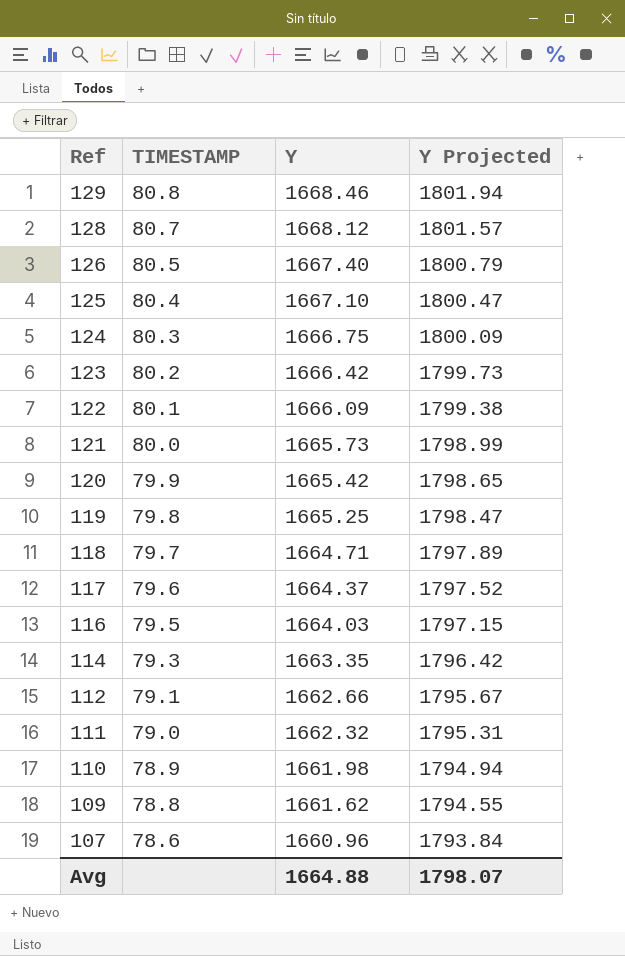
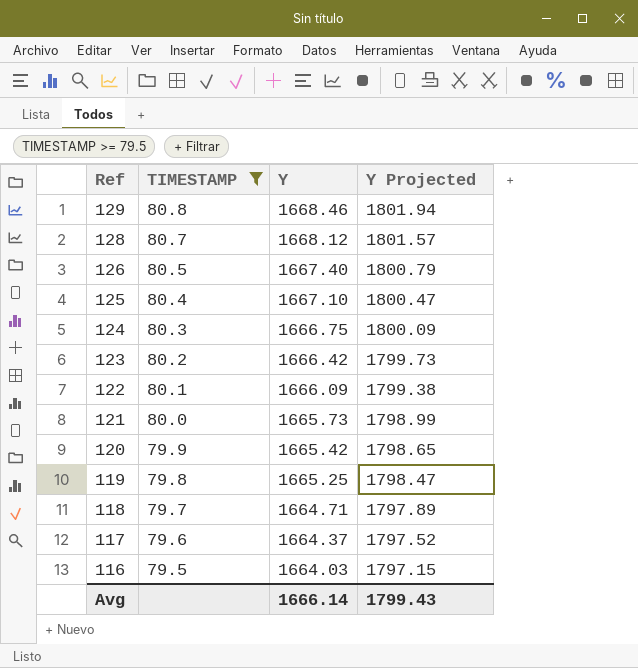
filter: none -> TIMESTAMP >= 79.5
Avg | Y: 1664.88 -> 1666.14
Avg | Y Projected: 1798.07 -> 1799.43

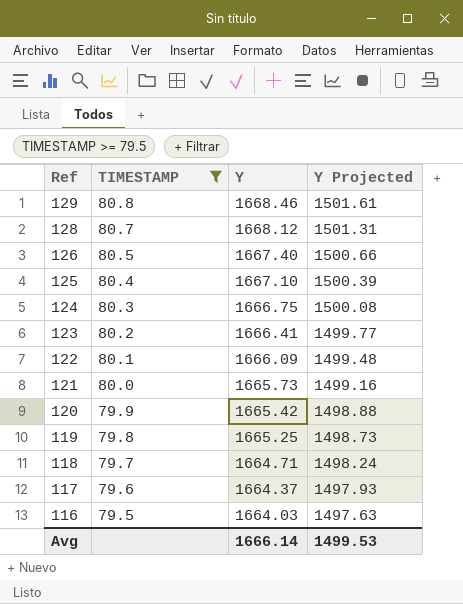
column Y Projected | formula: [Y] * 1.08 -> [Y] * 0.9
123 | Y: 1666.42 -> 1666.41
Avg | Y Projected: 1799.43 -> 1499.53

